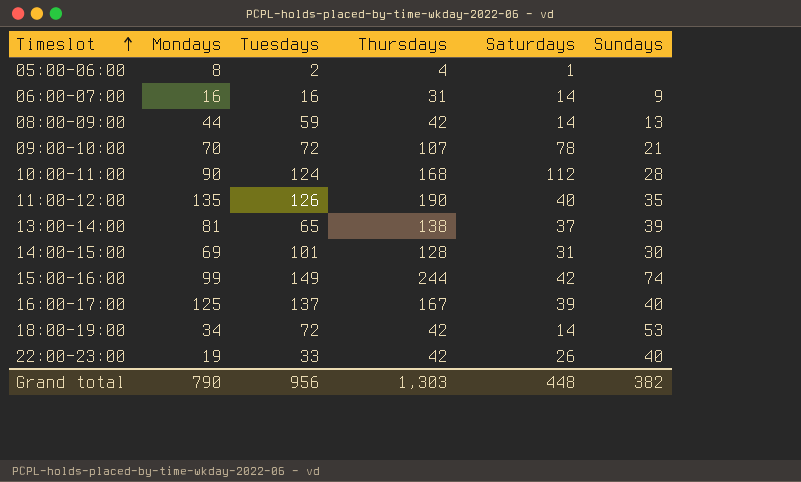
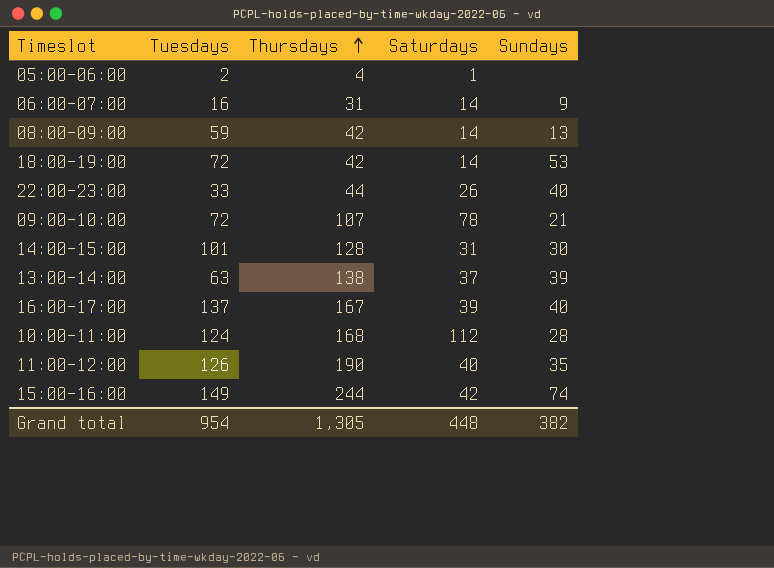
row order: Timeslot ascending -> Thursdays ascending
column Mondays | position: 2 -> none
22:00-23:00 | Thursdays: 42 -> 44
13:00-14:00 | Tuesdays: 65 -> 63
Grand total | Tuesdays: 956 -> 954
Grand total | Thursdays: 1,303 -> 1,305

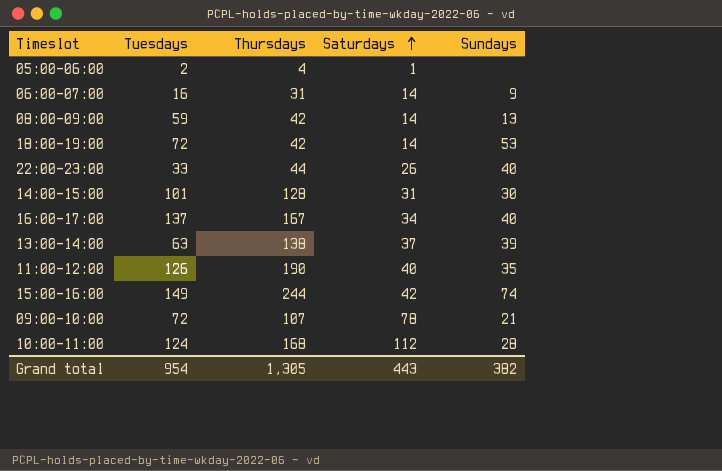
row order: Thursdays ascending -> Saturdays ascending
16:00-17:00 | Saturdays: 39 -> 34
Grand total | Saturdays: 448 -> 443

